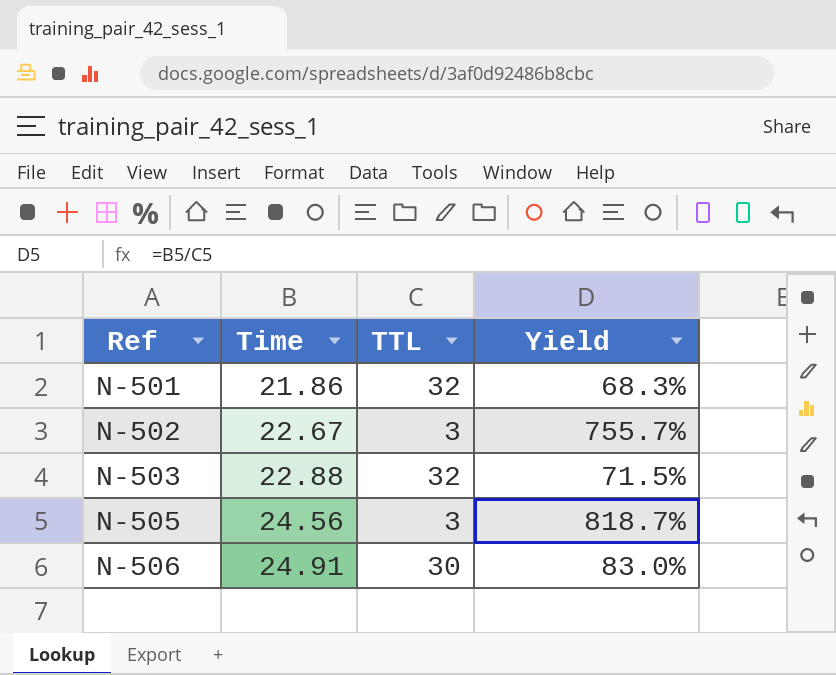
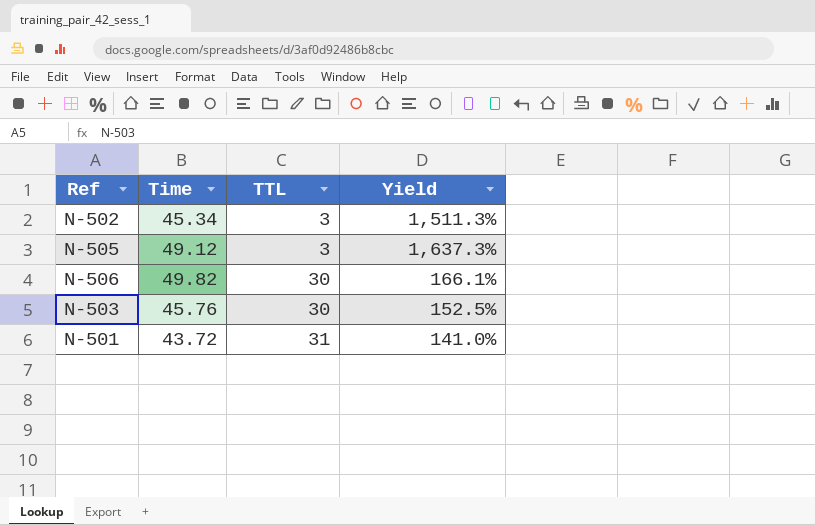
row order: Ref ascending -> TTL ascending
N-502 | Time: 22.67 -> 45.34
N-502 | Yield: 755.7% -> 1,511.3%
N-505 | Time: 24.56 -> 49.12
N-505 | Yield: 818.7% -> 1,637.3%
N-506 | Time: 24.91 -> 49.82
N-506 | Yield: 83.0% -> 166.1%
N-503 | Time: 22.88 -> 45.76
N-503 | TTL: 32 -> 30
N-503 | Yield: 71.5% -> 152.5%
N-501 | Time: 21.86 -> 43.72
N-501 | TTL: 32 -> 31
N-501 | Yield: 68.3% -> 141.0%

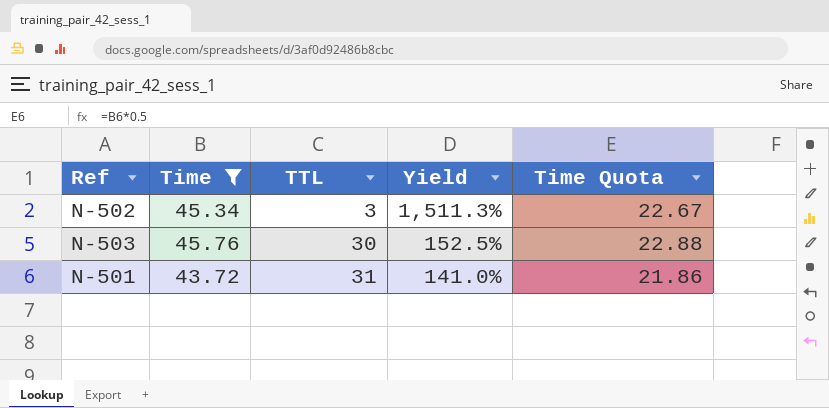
filter: none -> Time <= 45.76
column Time Quota | formula: none -> [Time] * 0.5

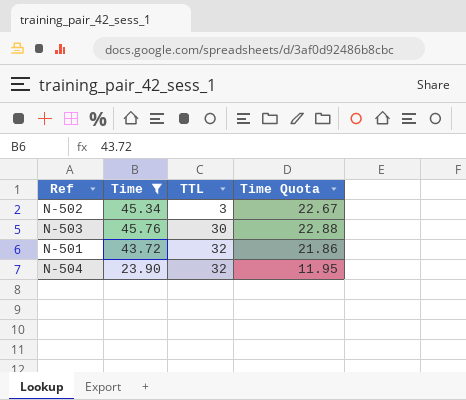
column Yield | formula: [Time] / [TTL] -> none
N-501 | TTL: 31 -> 32
row N-504: none -> 23.90 | 32 | 11.95

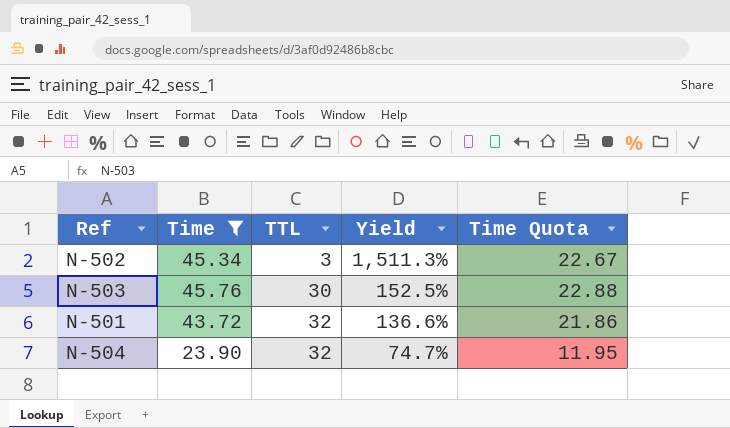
column Yield | formula: none -> [Time] / [TTL]

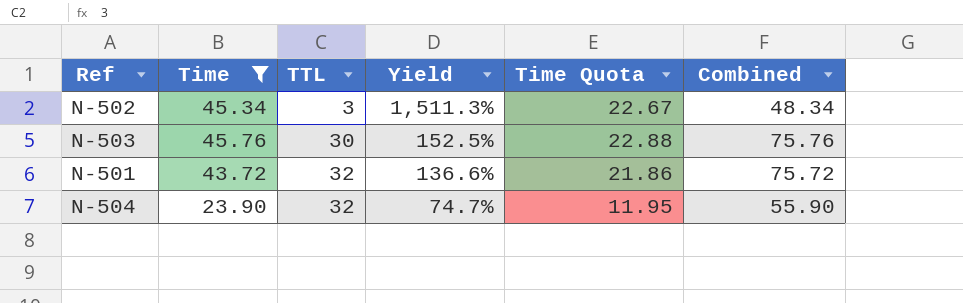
column Combined | formula: none -> [Time] + [TTL]

